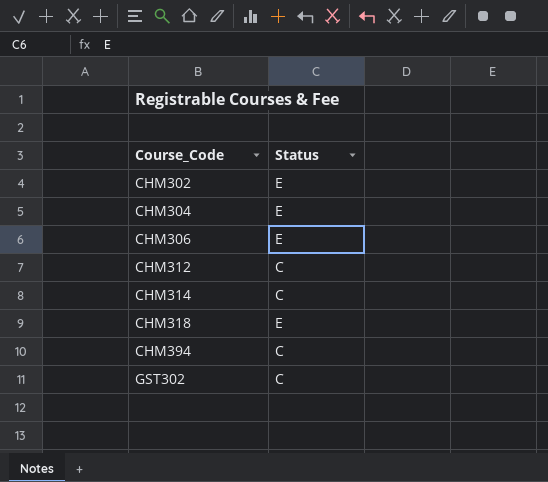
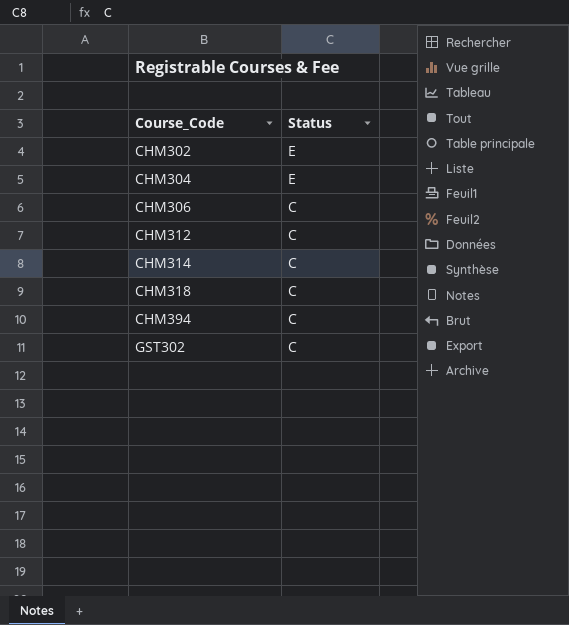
CHM306 | Status: E -> C
CHM318 | Status: E -> C

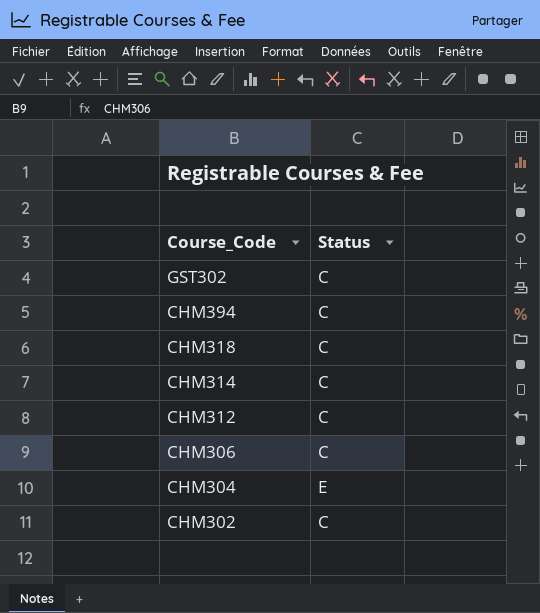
row order: Course_Code ascending -> Course_Code descending
CHM302 | Status: E -> C

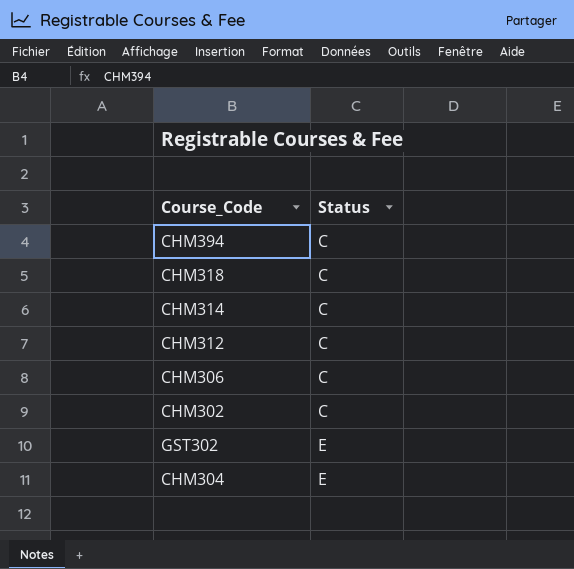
row order: Course_Code descending -> Status ascending
GST302 | Status: C -> E

